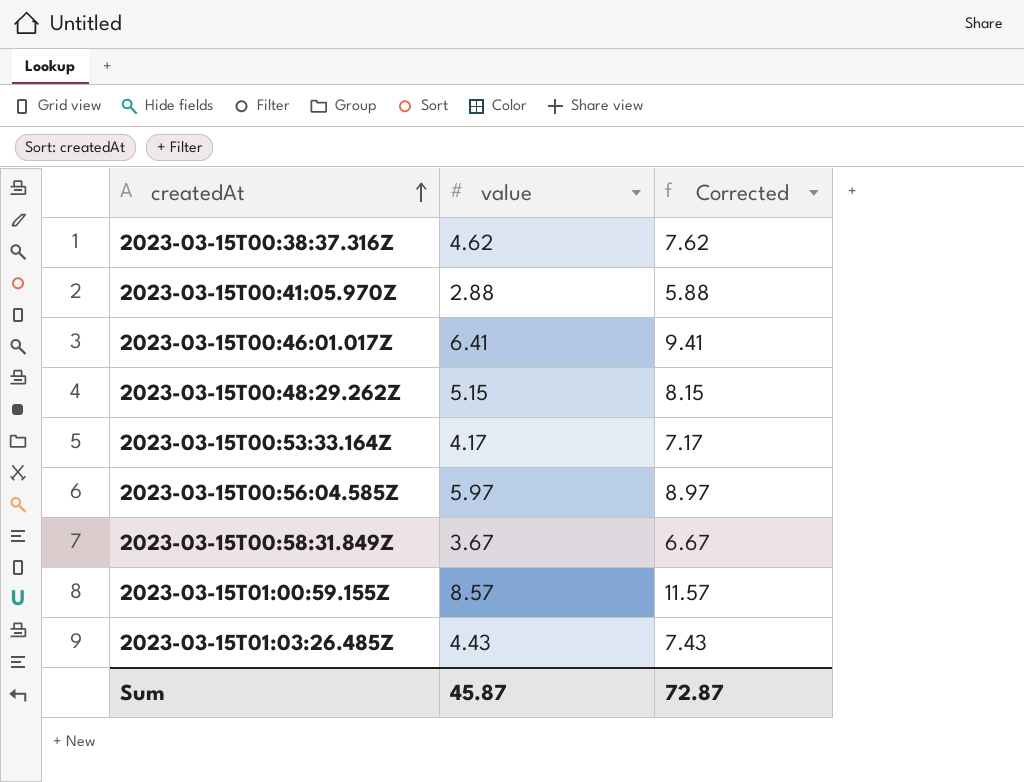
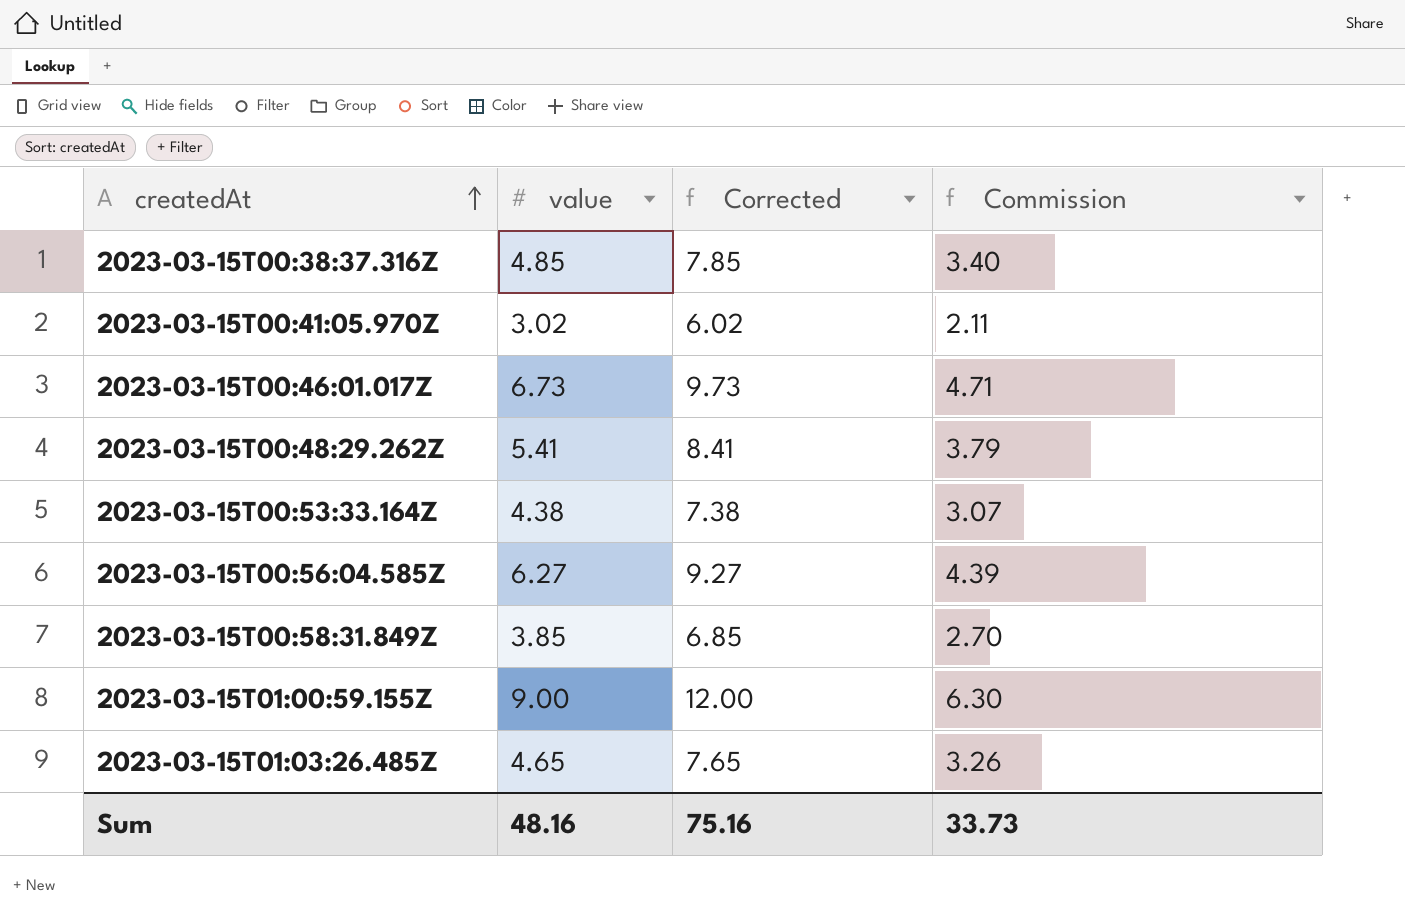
column Commission | formula: none -> [value] * 0.7
2023-03-15T00:38:37.316Z | value: 4.62 -> 4.85
2023-03-15T00:38:37.316Z | Corrected: 7.62 -> 7.85
2023-03-15T00:41:05.970Z | value: 2.88 -> 3.02
2023-03-15T00:41:05.970Z | Corrected: 5.88 -> 6.02
2023-03-15T00:46:01.017Z | value: 6.41 -> 6.73
2023-03-15T00:46:01.017Z | Corrected: 9.41 -> 9.73
2023-03-15T00:48:29.262Z | value: 5.15 -> 5.41
2023-03-15T00:48:29.262Z | Corrected: 8.15 -> 8.41
2023-03-15T00:53:33.164Z | value: 4.17 -> 4.38
2023-03-15T00:53:33.164Z | Corrected: 7.17 -> 7.38
2023-03-15T00:56:04.585Z | value: 5.97 -> 6.27
2023-03-15T00:56:04.585Z | Corrected: 8.97 -> 9.27
2023-03-15T00:58:31.849Z | value: 3.67 -> 3.85
2023-03-15T00:58:31.849Z | Corrected: 6.67 -> 6.85
2023-03-15T01:00:59.155Z | value: 8.57 -> 9.00
2023-03-15T01:00:59.155Z | Corrected: 11.57 -> 12.00
2023-03-15T01:03:26.485Z | value: 4.43 -> 4.65
2023-03-15T01:03:26.485Z | Corrected: 7.43 -> 7.65
Sum | value: 45.87 -> 48.16
Sum | Corrected: 72.87 -> 75.16

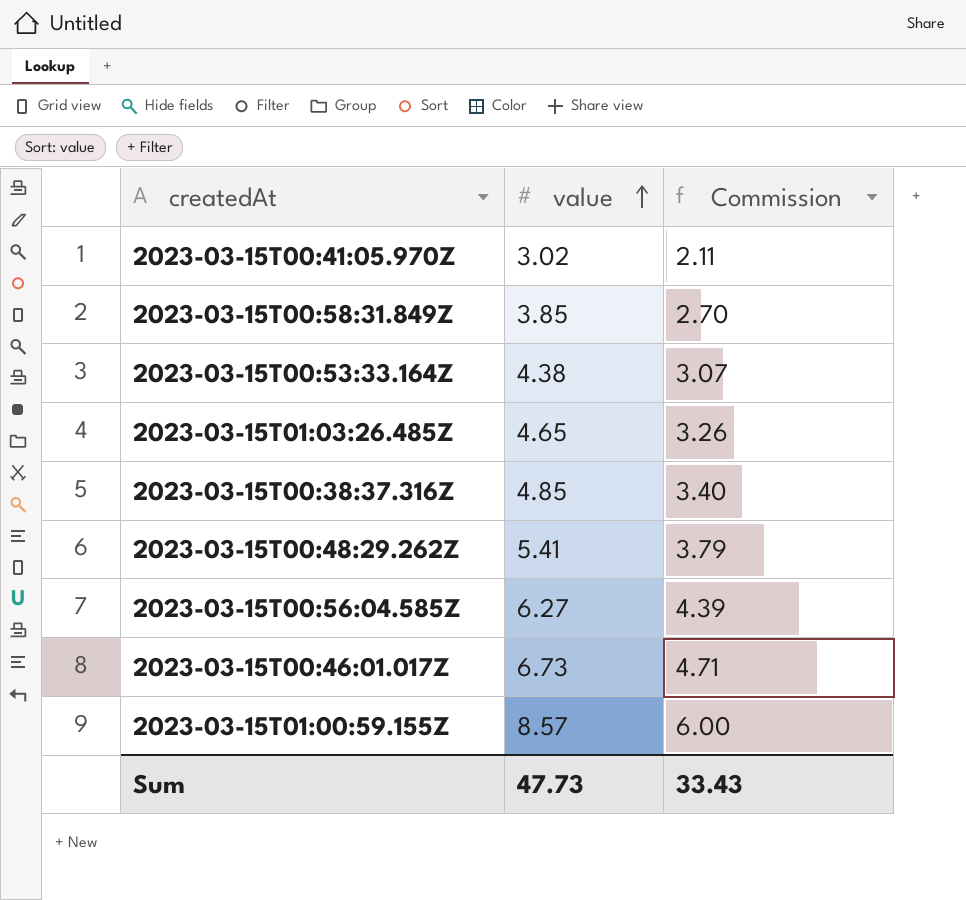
row order: createdAt ascending -> value ascending
column Corrected | formula: [value] + 3 -> none
2023-03-15T01:00:59.155Z | value: 9.00 -> 8.57
2023-03-15T01:00:59.155Z | Commission: 6.30 -> 6.00
Sum | value: 48.16 -> 47.73
Sum | Commission: 33.73 -> 33.43

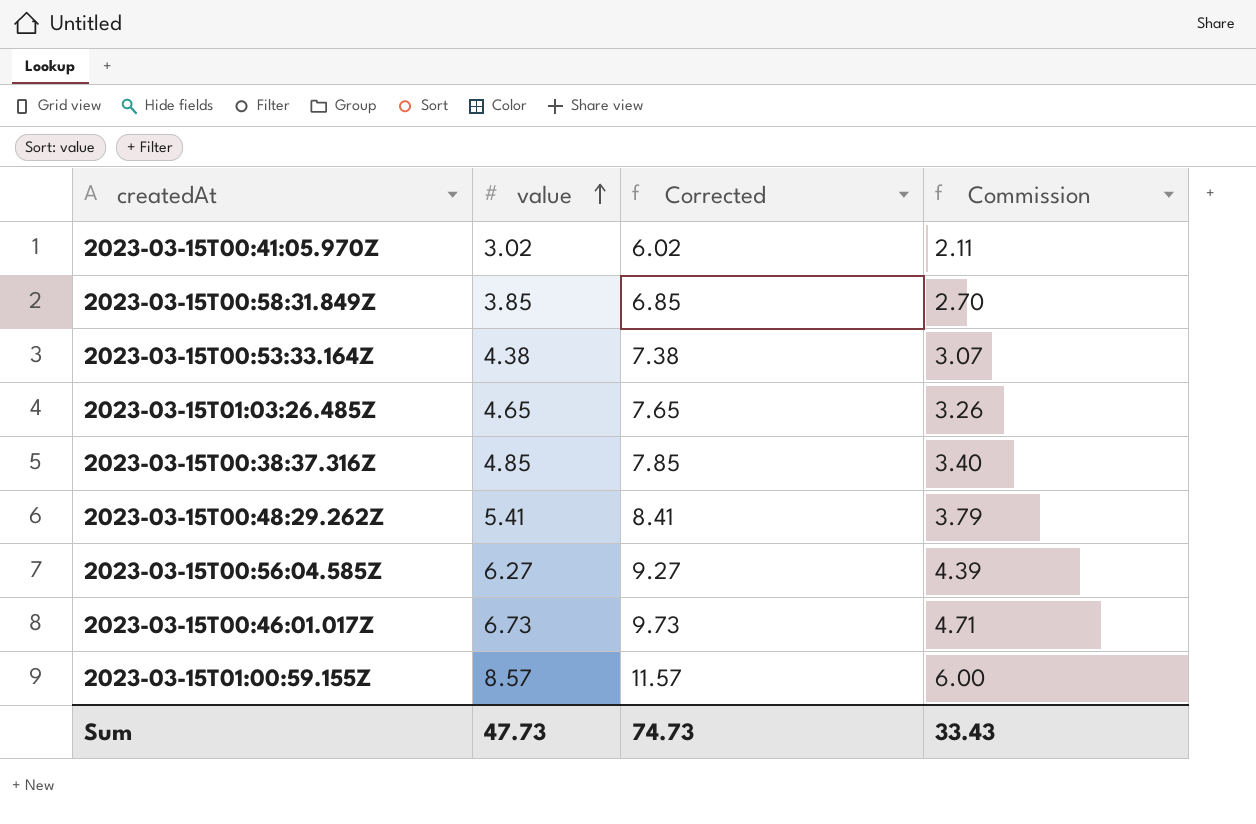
column Corrected | formula: none -> [value] + 3

